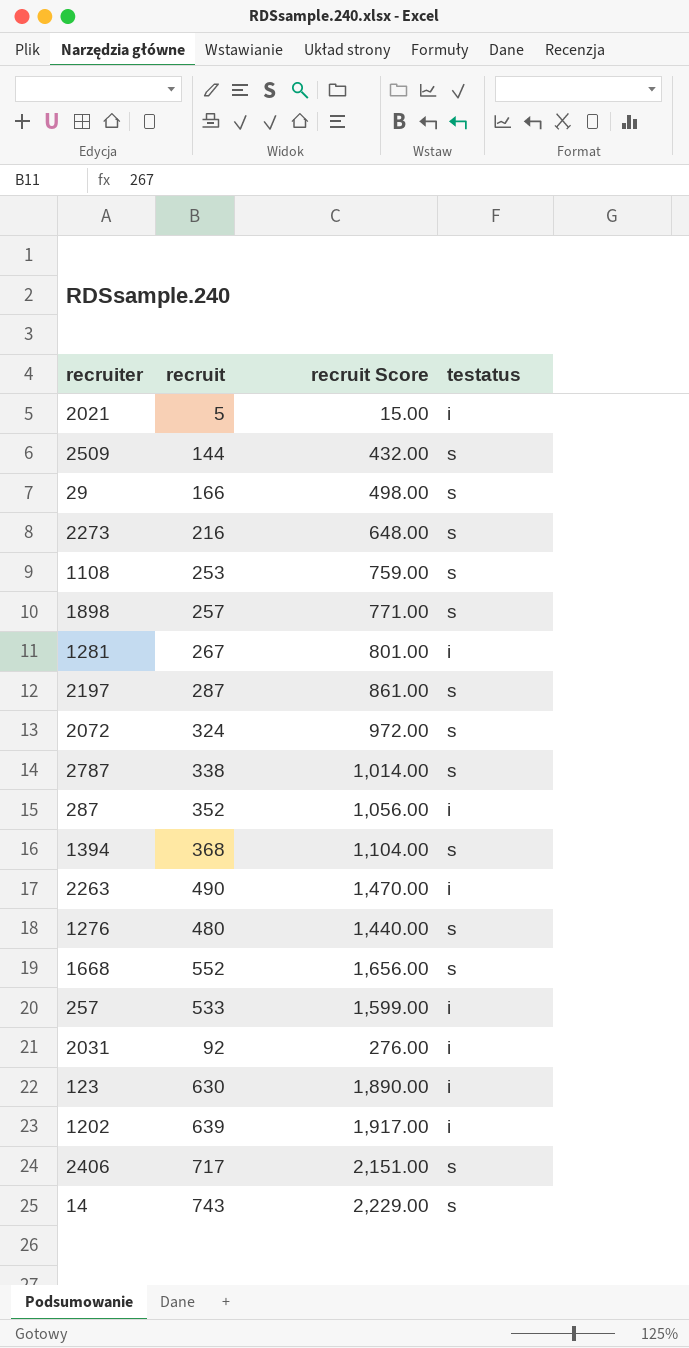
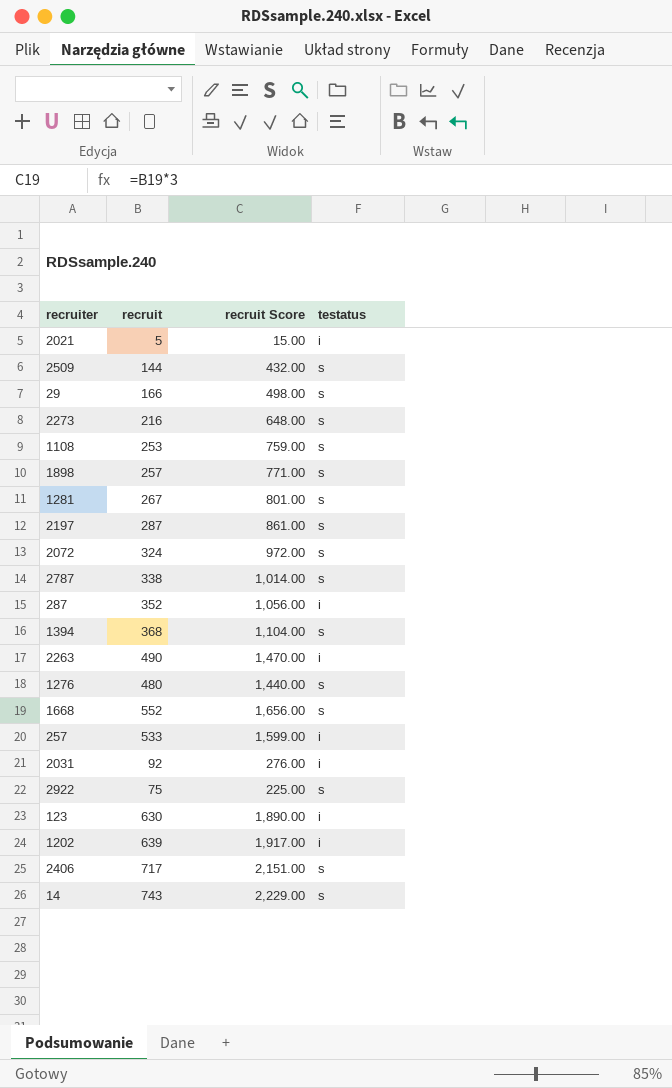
1281 | testatus: i -> s
row 2922: none -> 75 | 225.00 | s

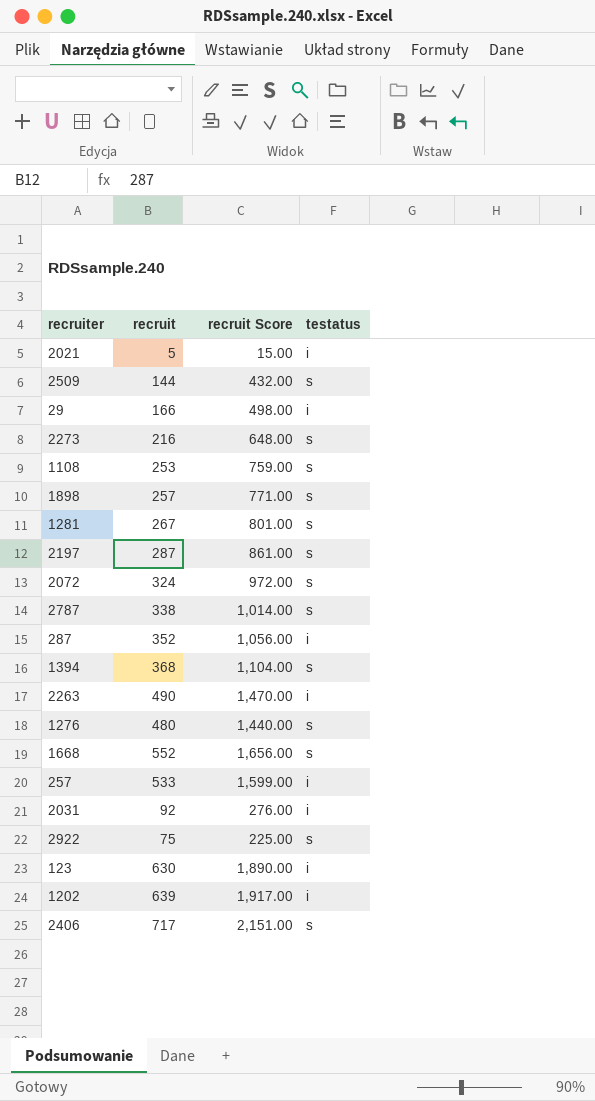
row 14: 743 | 2,229.00 | s -> none
29 | testatus: s -> i

